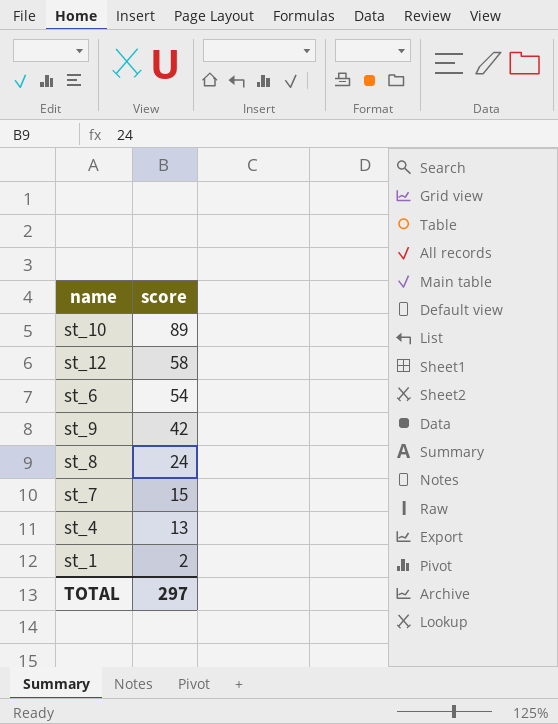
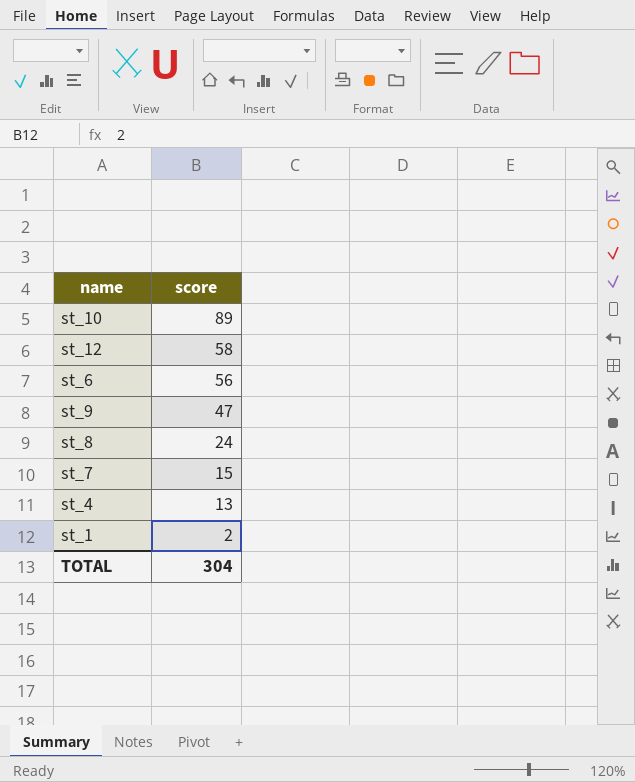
st_6 | score: 54 -> 56
st_9 | score: 42 -> 47
TOTAL | score: 297 -> 304

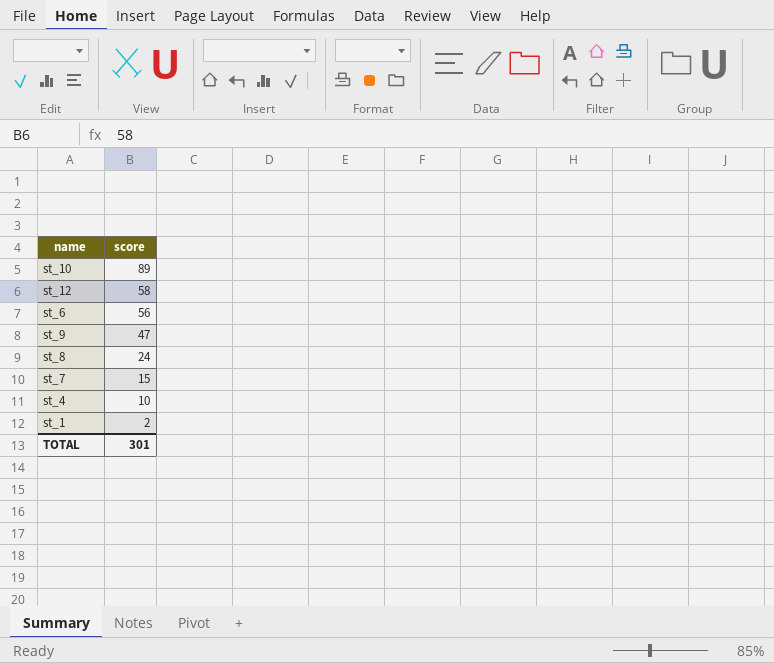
st_4 | score: 13 -> 10
TOTAL | score: 304 -> 301

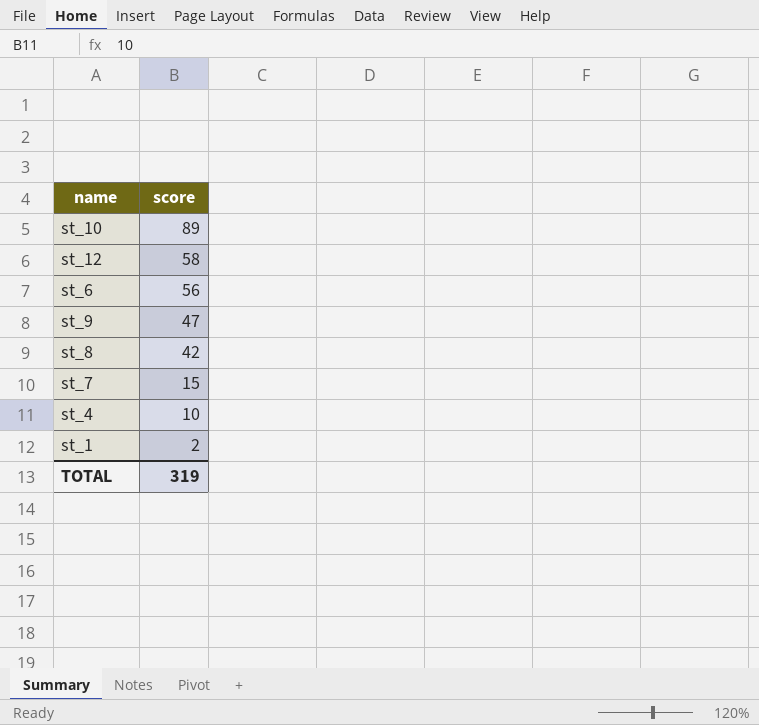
st_8 | score: 24 -> 42
TOTAL | score: 301 -> 319

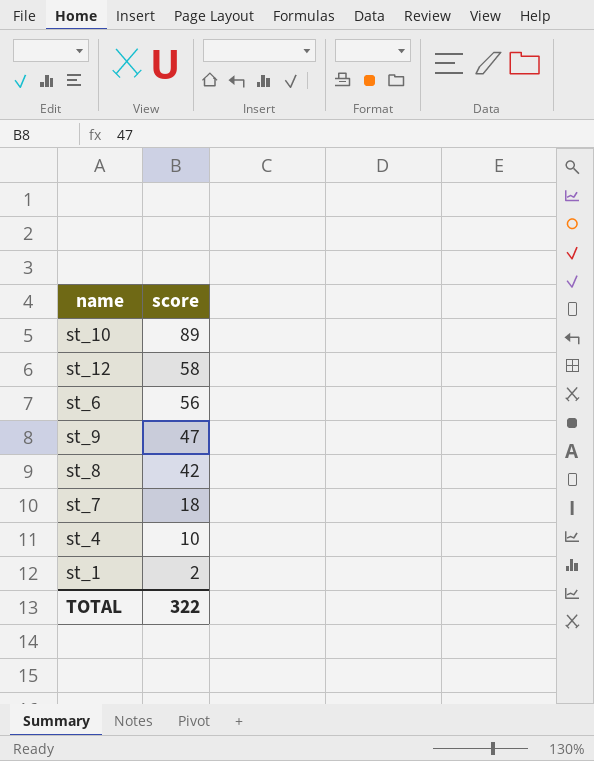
st_7 | score: 15 -> 18
TOTAL | score: 319 -> 322

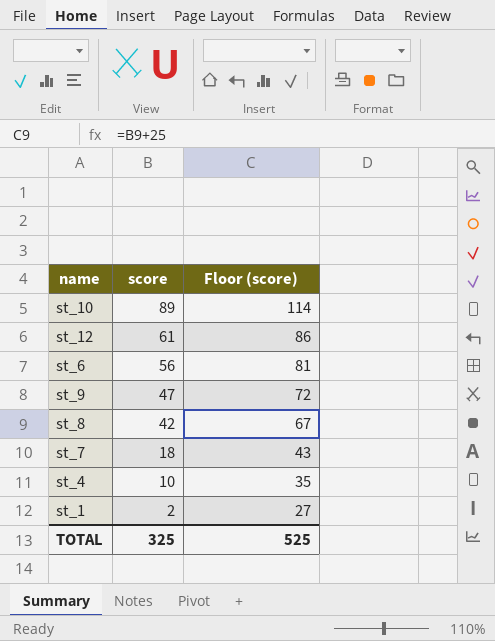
column Floor (score) | formula: none -> [score] + 25
st_12 | score: 58 -> 61
TOTAL | score: 322 -> 325

